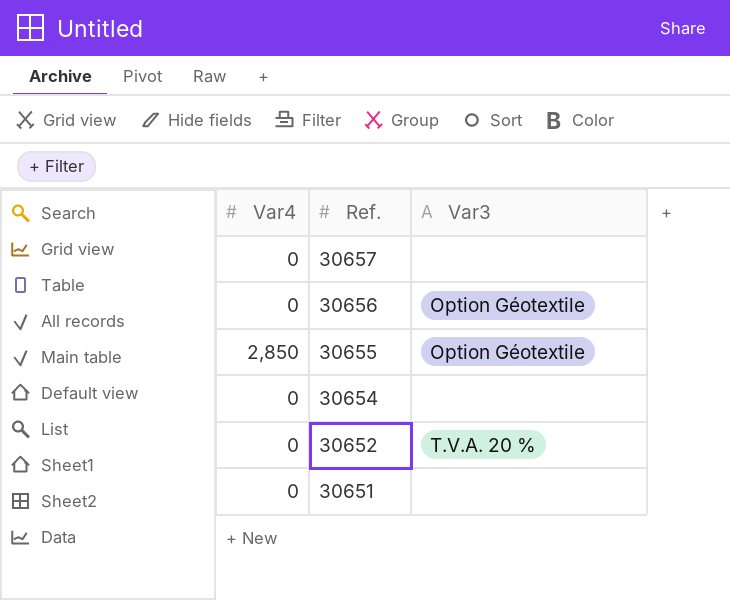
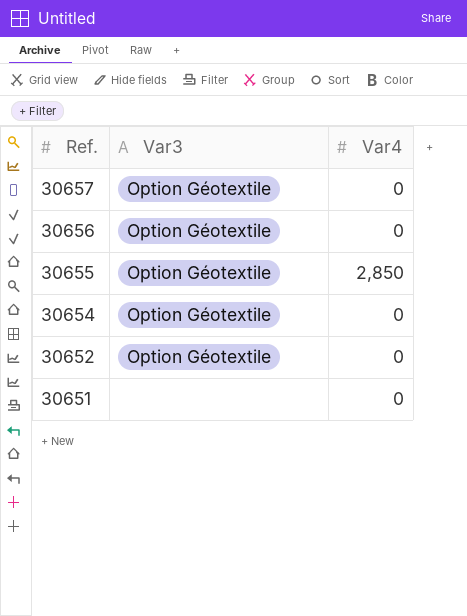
column Var4 | position: 1 -> 3
30657 | Var3: none -> Option Géotextile
30654 | Var3: none -> Option Géotextile
30652 | Var3: T.V.A. 20 % -> Option Géotextile

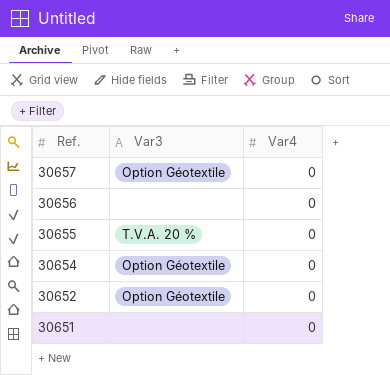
30656 | Var3: Option Géotextile -> none
30655 | Var3: Option Géotextile -> T.V.A. 20 %
30655 | Var4: 2,850 -> 0

